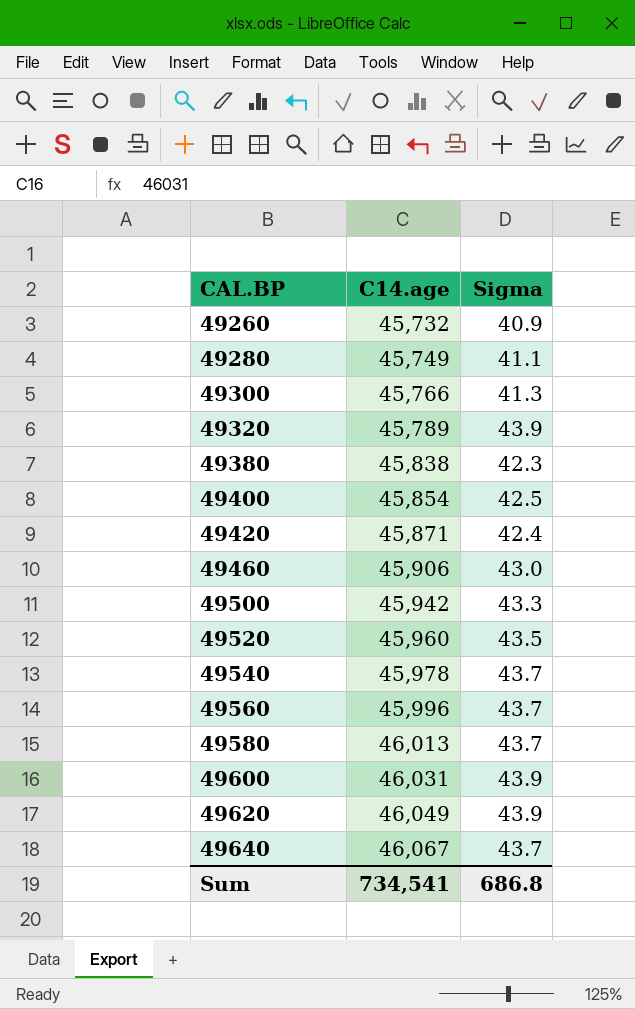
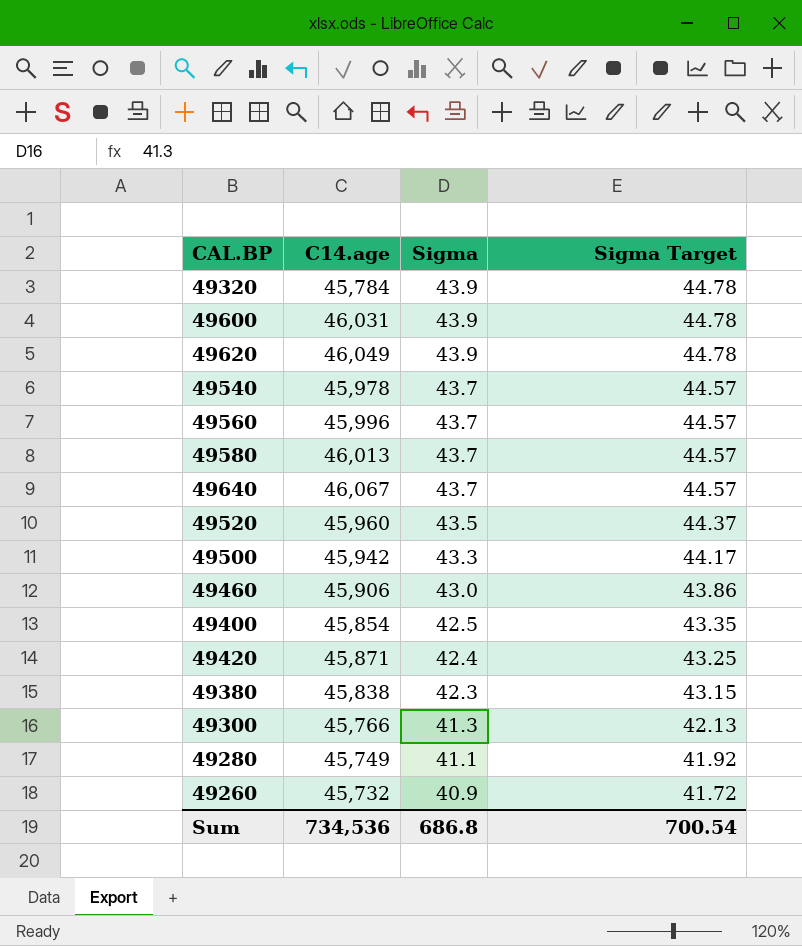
row order: CAL.BP ascending -> Sigma descending
column Sigma Target | formula: none -> [Sigma] * 1.02
49320 | C14.age: 45,789 -> 45,784
Sum | C14.age: 734,541 -> 734,536

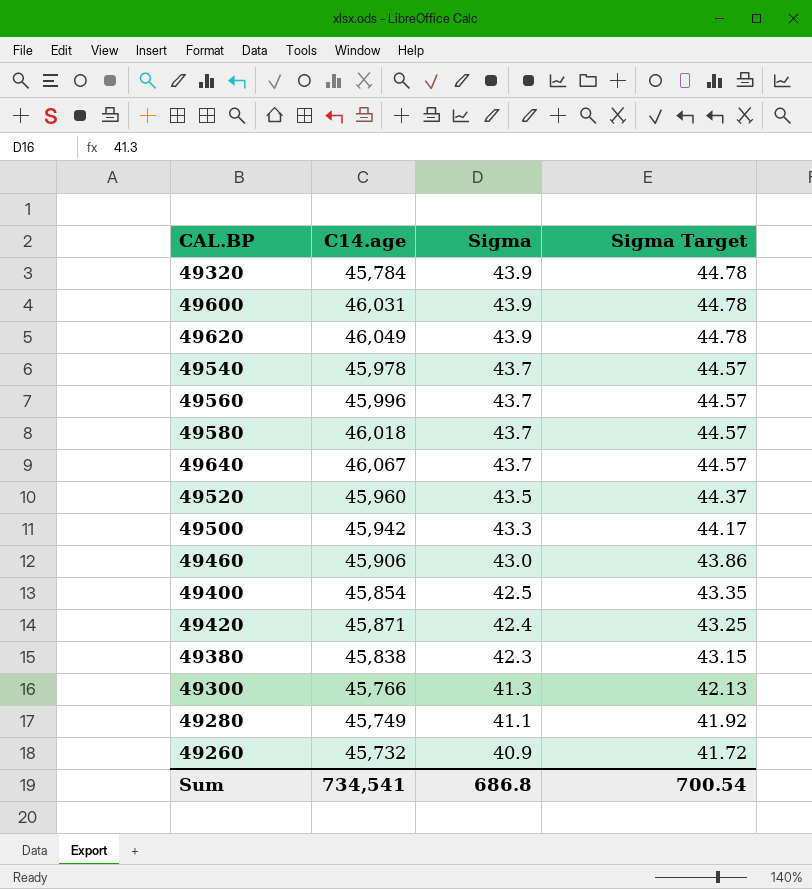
49580 | C14.age: 46,013 -> 46,018
Sum | C14.age: 734,536 -> 734,541

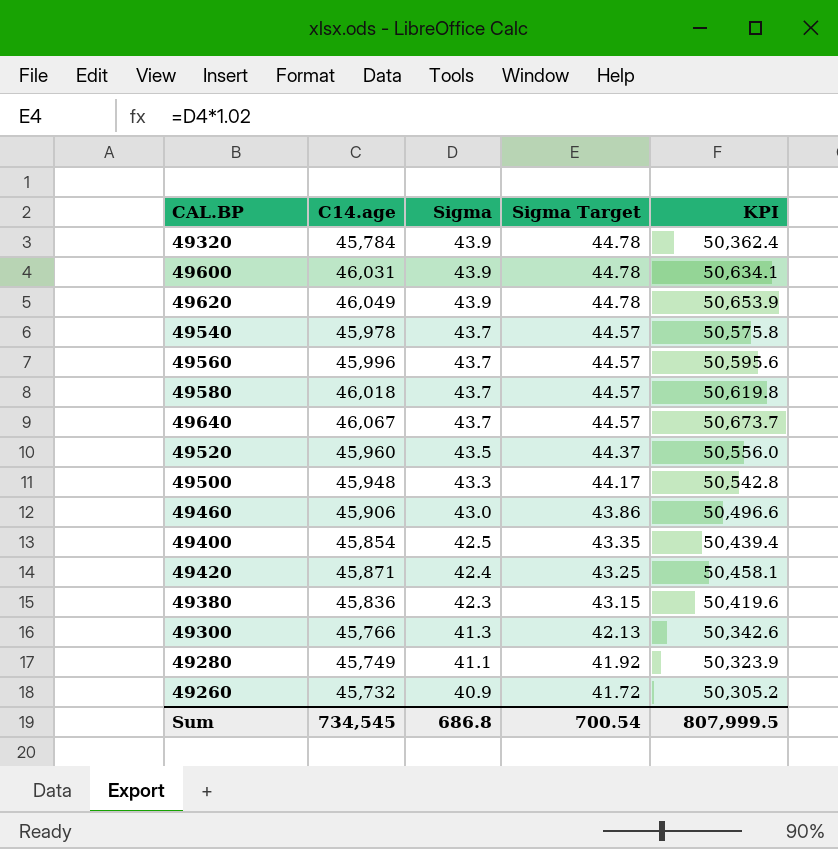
column KPI | formula: none -> [C14.age] * 1.1
49500 | C14.age: 45,942 -> 45,948
49380 | C14.age: 45,838 -> 45,836
Sum | C14.age: 734,541 -> 734,545

